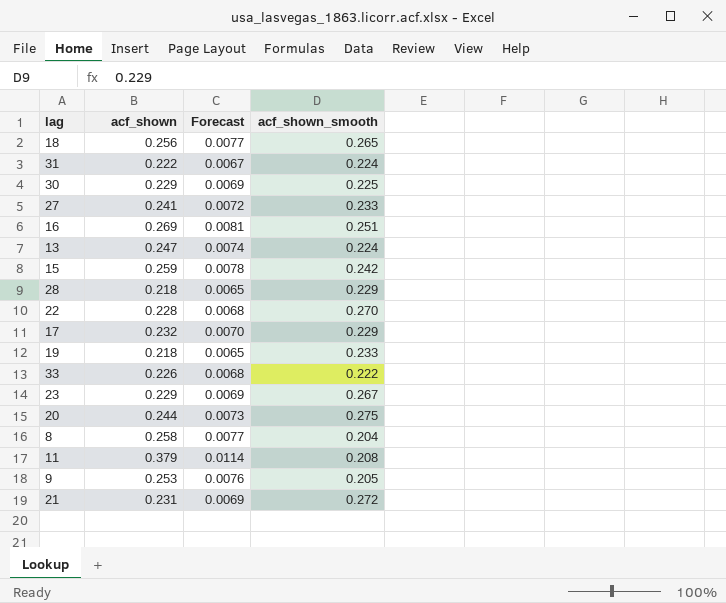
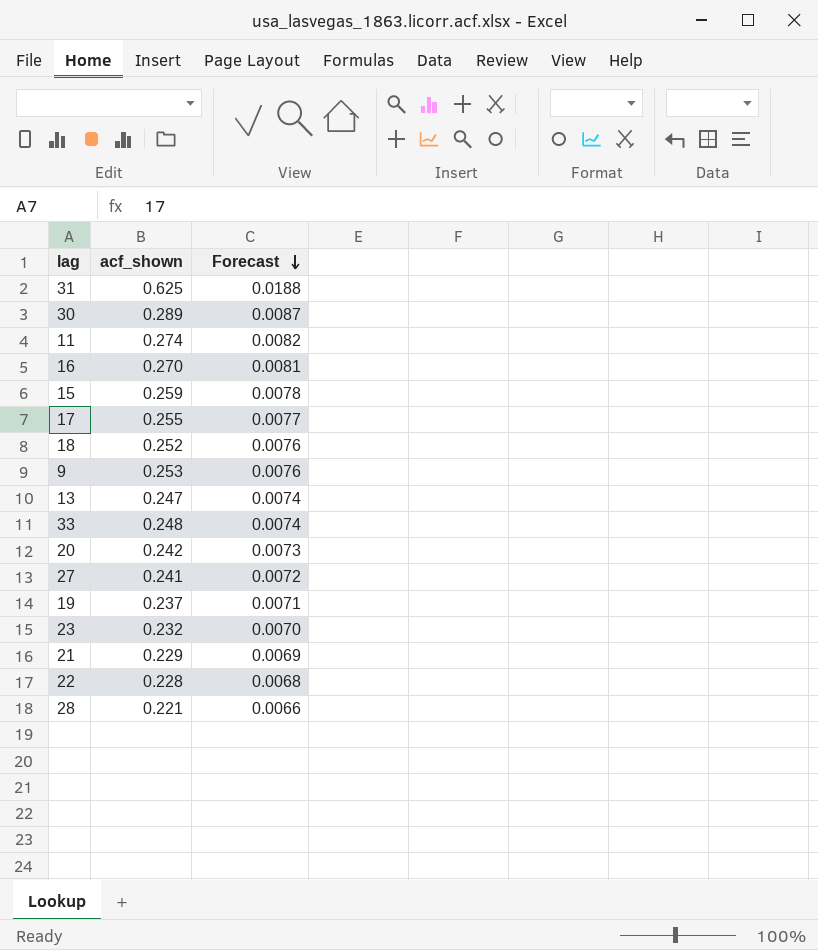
row order: none -> Forecast descending
column acf_shown_smooth | position: 4 -> none
row 8: 0.258 | 0.0077 | 0.204 -> none
31 | acf_shown: 0.222 -> 0.625
31 | Forecast: 0.0067 -> 0.0188
30 | acf_shown: 0.229 -> 0.289
30 | Forecast: 0.0069 -> 0.0087
11 | acf_shown: 0.379 -> 0.274
11 | Forecast: 0.0114 -> 0.0082
16 | acf_shown: 0.269 -> 0.270
17 | acf_shown: 0.232 -> 0.255
17 | Forecast: 0.0070 -> 0.0077
18 | acf_shown: 0.256 -> 0.252
18 | Forecast: 0.0077 -> 0.0076
33 | acf_shown: 0.226 -> 0.248
33 | Forecast: 0.0068 -> 0.0074
20 | acf_shown: 0.244 -> 0.242
19 | acf_shown: 0.218 -> 0.237
19 | Forecast: 0.0065 -> 0.0071
23 | acf_shown: 0.229 -> 0.232
23 | Forecast: 0.0069 -> 0.0070
21 | acf_shown: 0.231 -> 0.229
28 | acf_shown: 0.218 -> 0.221
28 | Forecast: 0.0065 -> 0.0066

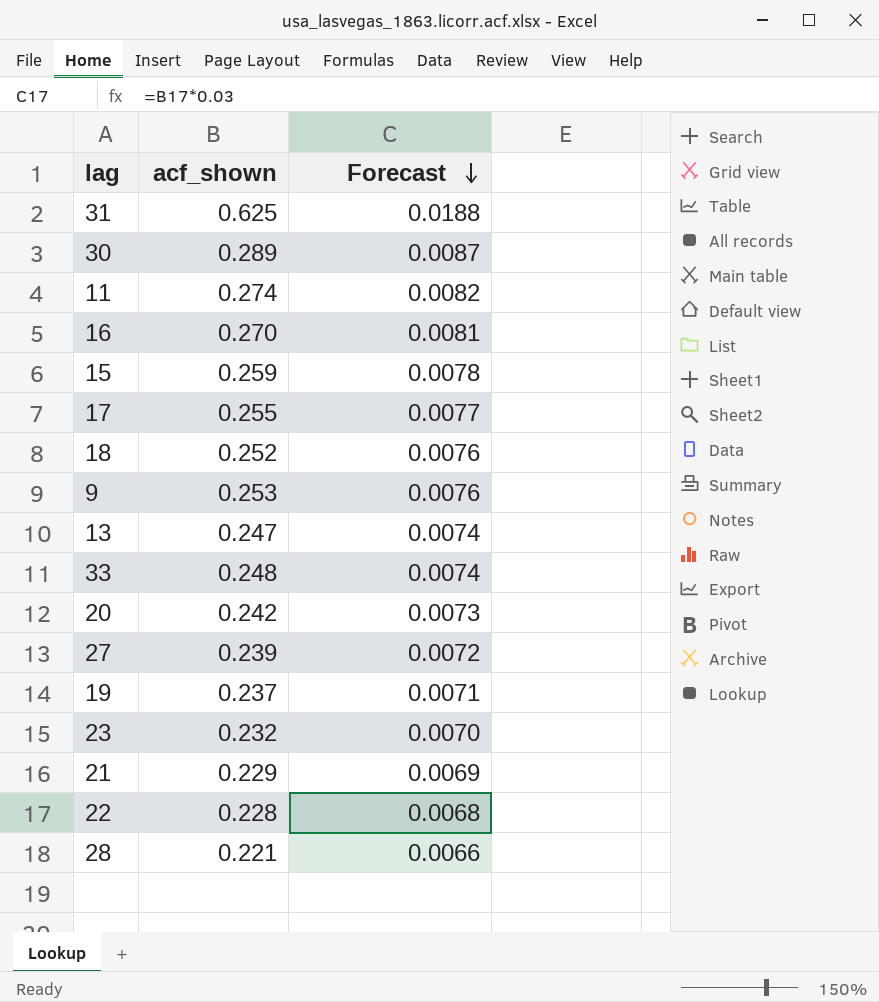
27 | acf_shown: 0.241 -> 0.239

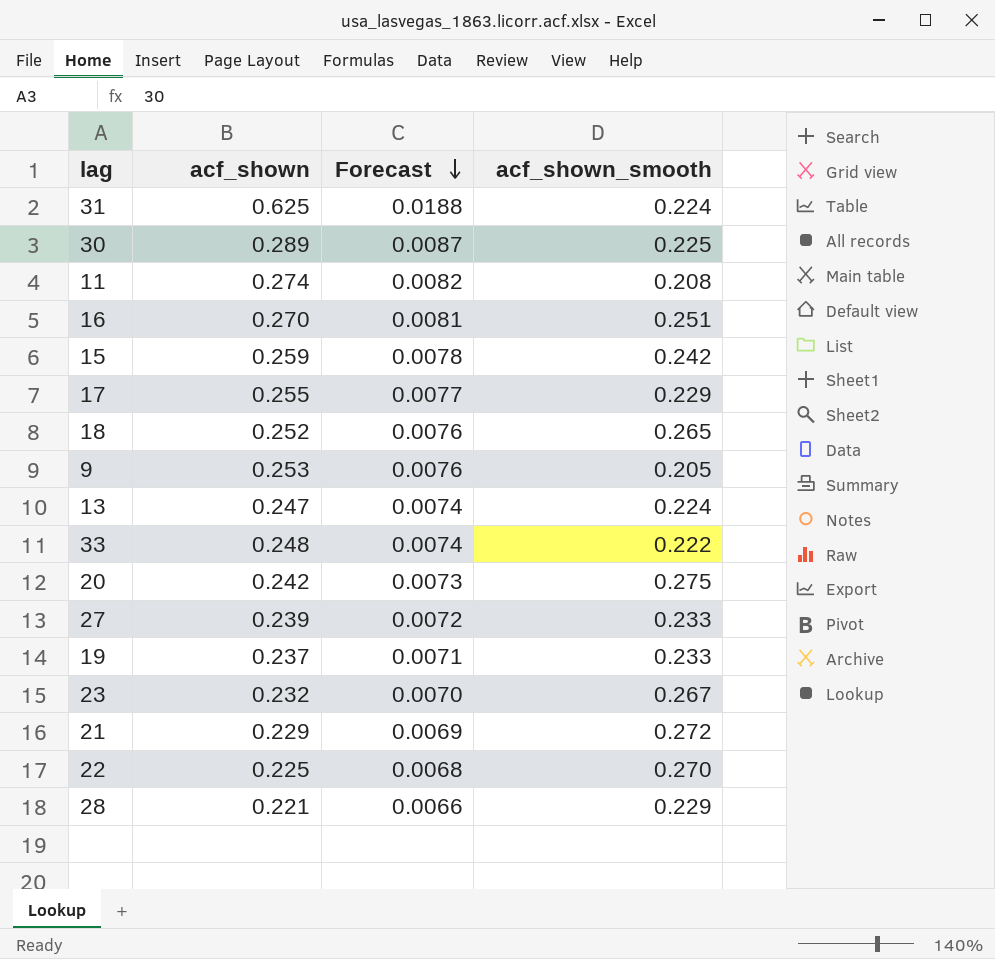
column acf_shown_smooth | position: none -> 4
22 | acf_shown: 0.228 -> 0.225

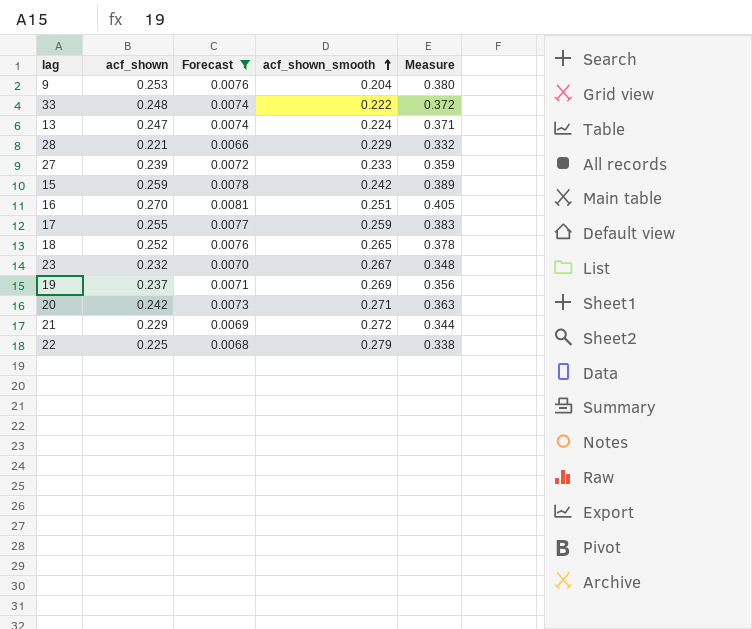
filter: none -> Forecast <= 0.0081
row order: Forecast descending -> acf_shown_smooth ascending
column Measure | formula: none -> [acf_shown] * 1.5
9 | acf_shown_smooth: 0.205 -> 0.204
17 | acf_shown_smooth: 0.229 -> 0.259
19 | acf_shown_smooth: 0.233 -> 0.269
20 | acf_shown_smooth: 0.275 -> 0.271
22 | acf_shown_smooth: 0.270 -> 0.279

